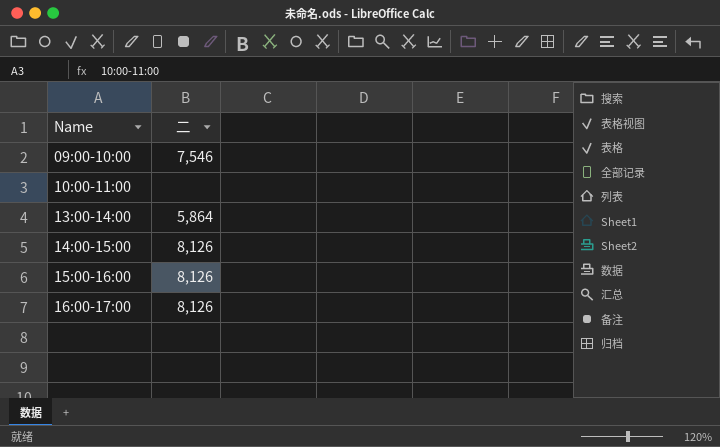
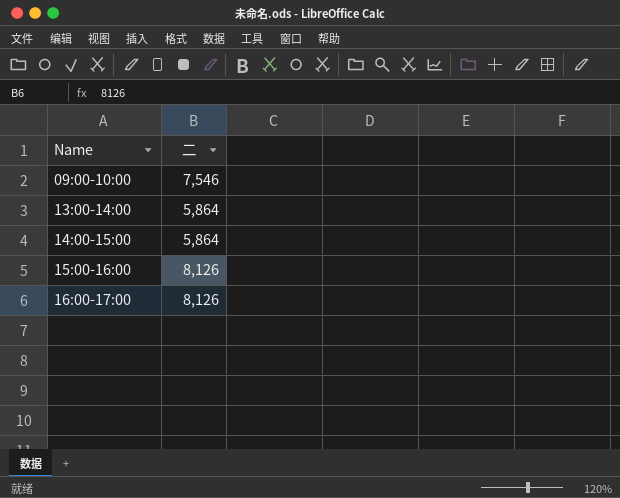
row 10:00-11:00: none -> none
14:00-15:00 | 二: 8,126 -> 5,864

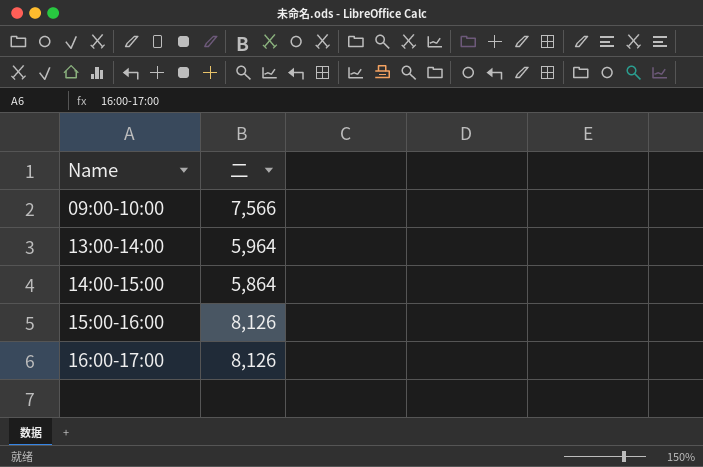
09:00-10:00 | 二: 7,546 -> 7,566
13:00-14:00 | 二: 5,864 -> 5,964

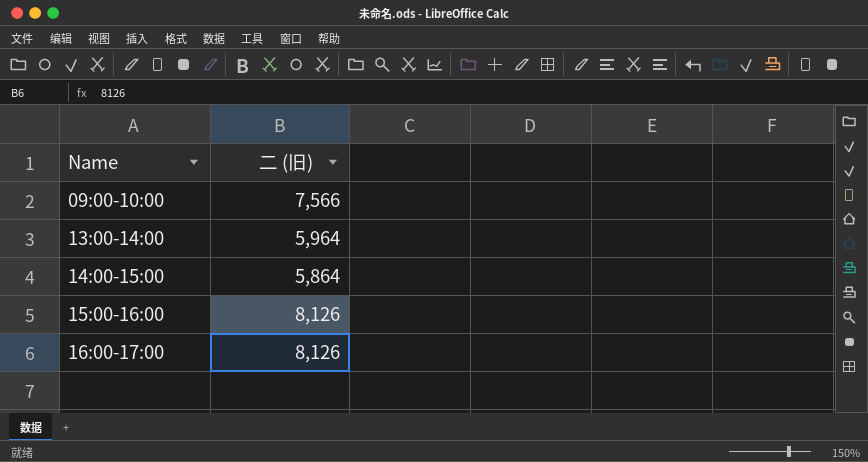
column name: 二 -> 二 (旧)

